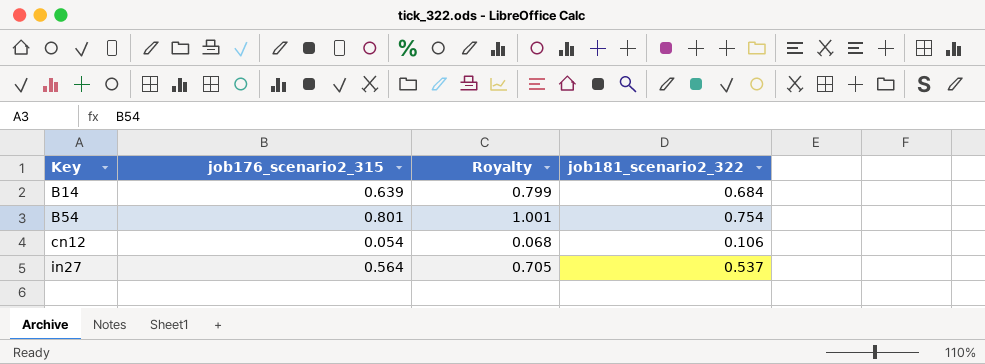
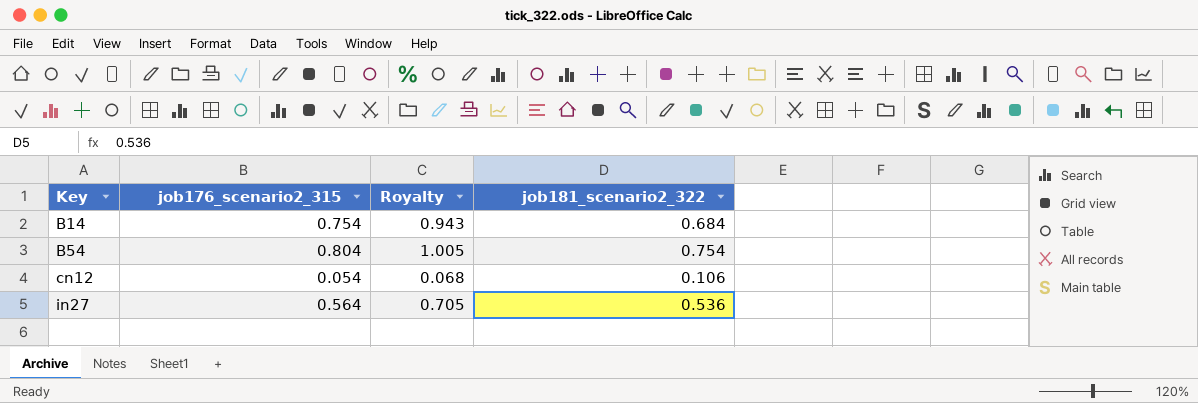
B14 | job176_scenario2_315: 0.639 -> 0.754
B14 | Royalty: 0.799 -> 0.943
B54 | job176_scenario2_315: 0.801 -> 0.804
B54 | Royalty: 1.001 -> 1.005
in27 | job181_scenario2_322: 0.537 -> 0.536

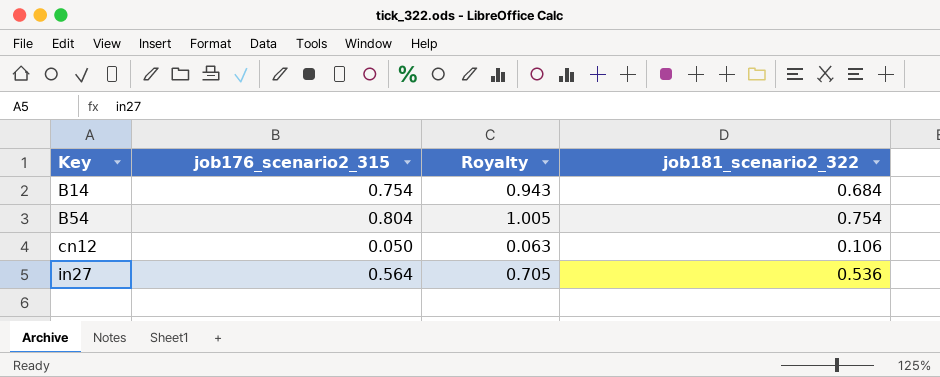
cn12 | job176_scenario2_315: 0.054 -> 0.050
cn12 | Royalty: 0.068 -> 0.063

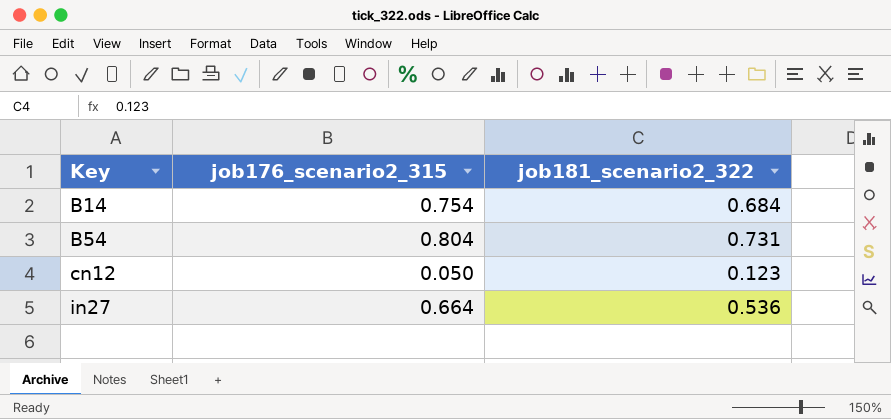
column Royalty | formula: [job176_scenario2_315] * 1.25 -> none
B54 | job181_scenario2_322: 0.754 -> 0.731
cn12 | job181_scenario2_322: 0.106 -> 0.123
in27 | job176_scenario2_315: 0.564 -> 0.664

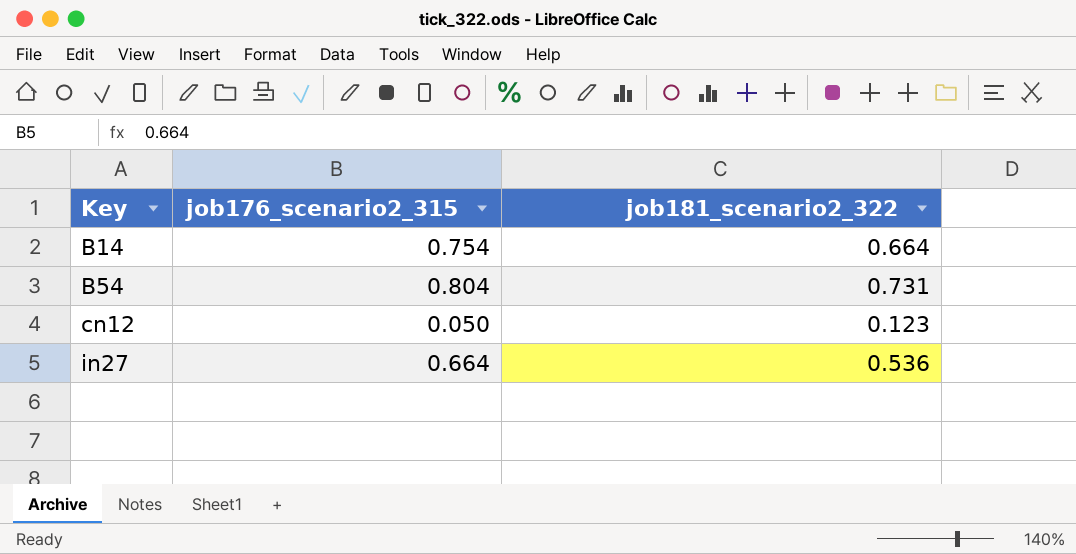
B14 | job181_scenario2_322: 0.684 -> 0.664

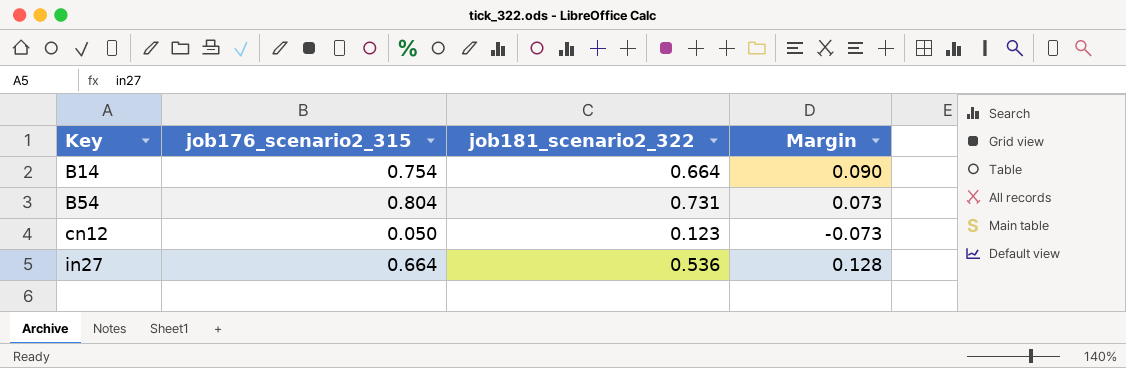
column Margin | formula: none -> [job176_scenario2_315] - [job181_scenario2_322]

